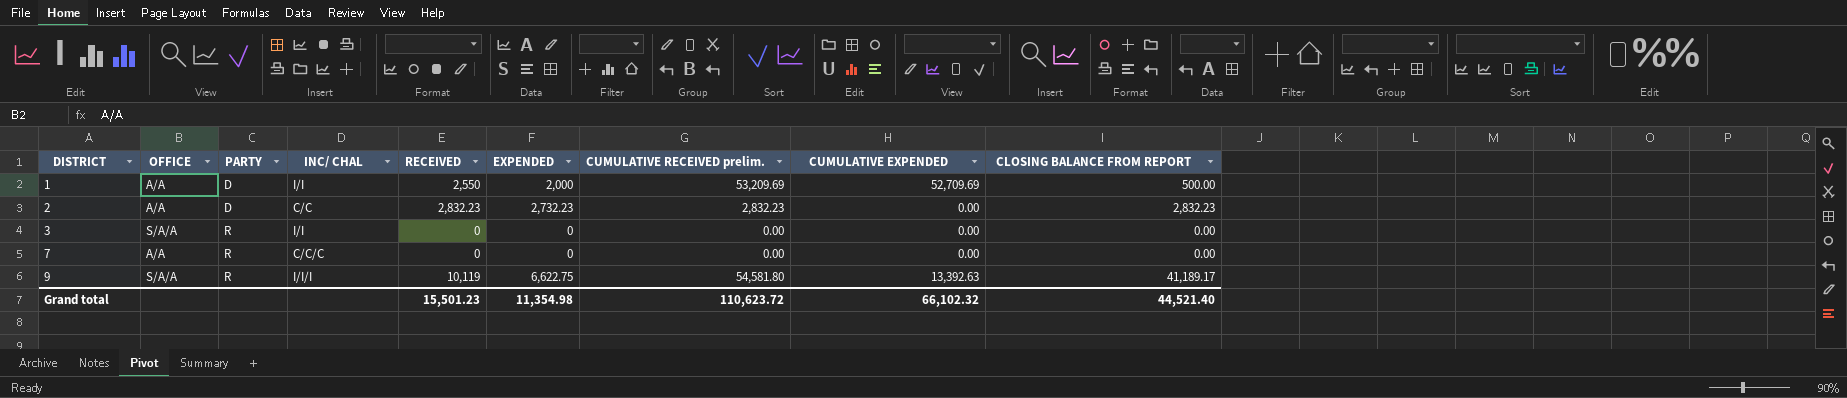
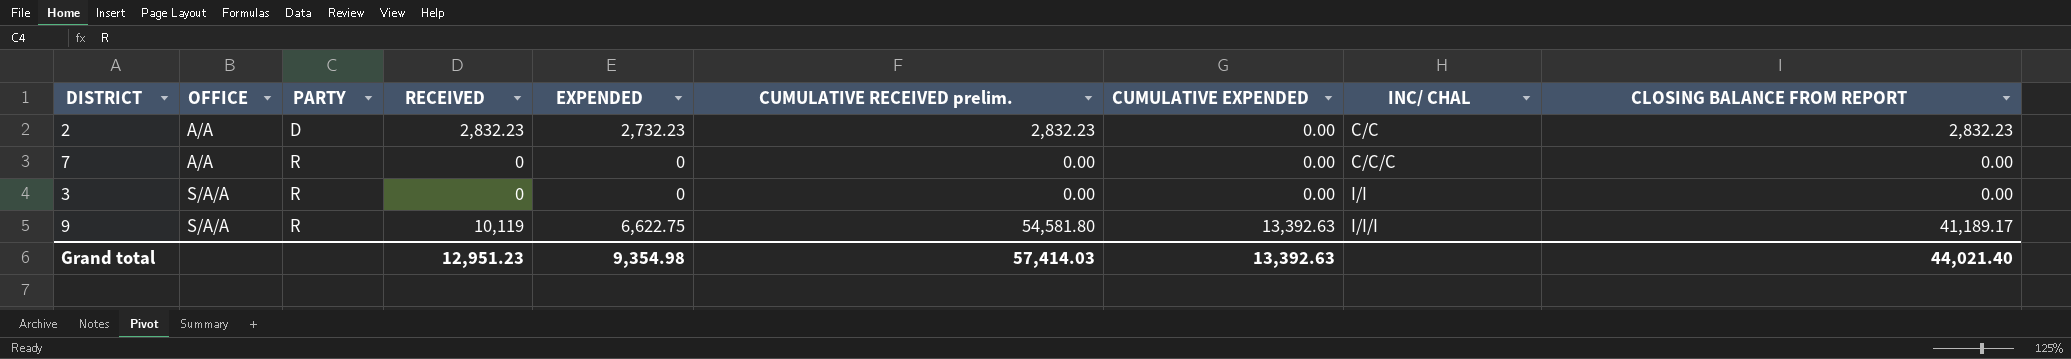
row order: DISTRICT ascending -> OFFICE ascending
column INC/ CHAL | position: 4 -> 8
row 1: A/A | D | I/I | 2,550 | 2,000 | 53,209.69 | 52,709.69 | 500.00 -> none
Grand total | RECEIVED: 15,501.23 -> 12,951.23
Grand total | EXPENDED: 11,354.98 -> 9,354.98
Grand total | CUMULATIVE RECEIVED prelim.: 110,623.72 -> 57,414.03
Grand total | CUMULATIVE EXPENDED: 66,102.32 -> 13,392.63
Grand total | CLOSING BALANCE FROM REPORT: 44,521.40 -> 44,021.40

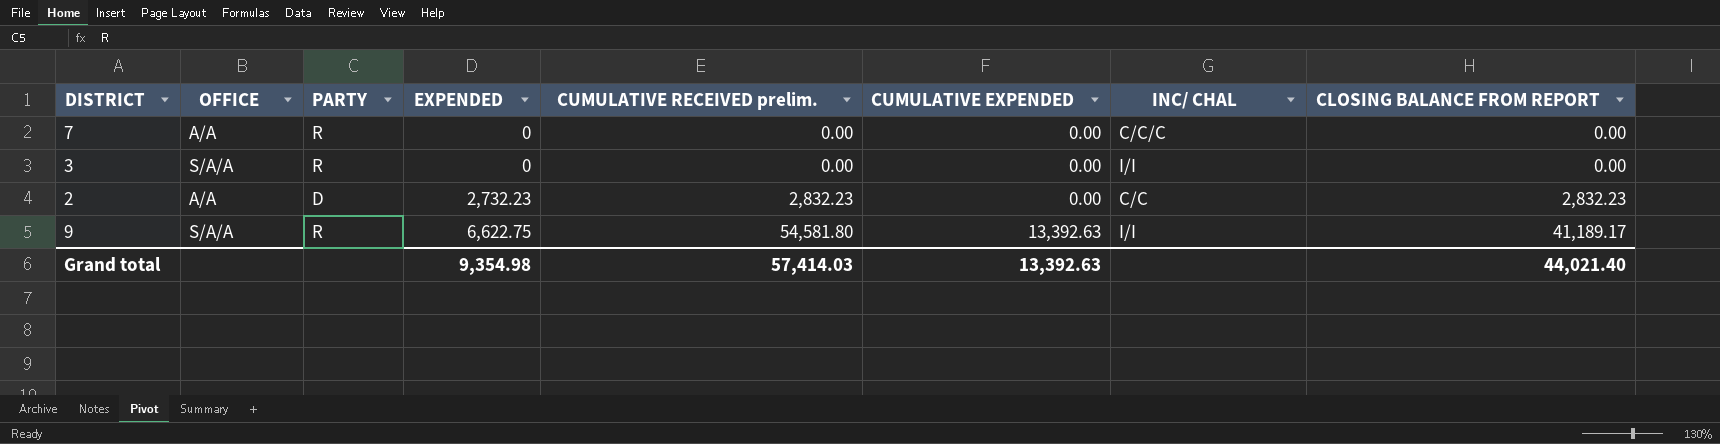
row order: OFFICE ascending -> EXPENDED ascending
column RECEIVED | position: 4 -> none
9 | INC/ CHAL: I/I/I -> I/I

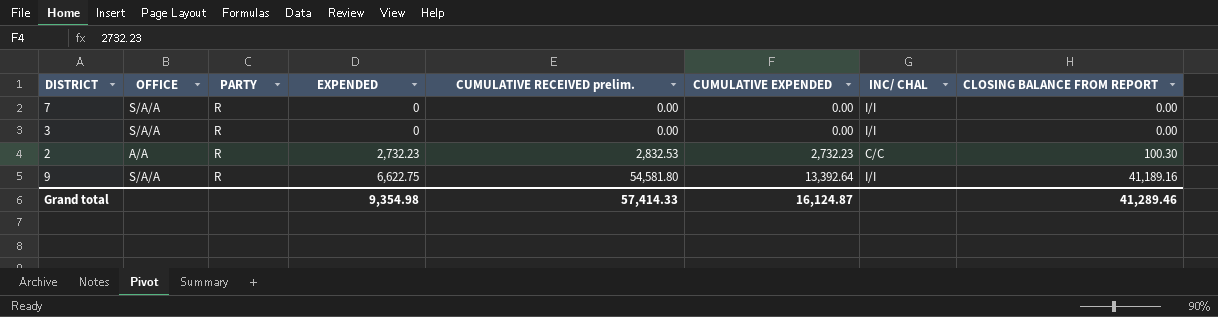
7 | OFFICE: A/A -> S/A/A
7 | INC/ CHAL: C/C/C -> I/I
2 | PARTY: D -> R
2 | CUMULATIVE RECEIVED prelim.: 2,832.23 -> 2,832.53
2 | CUMULATIVE EXPENDED: 0.00 -> 2,732.23
2 | CLOSING BALANCE FROM REPORT: 2,832.23 -> 100.30
9 | CUMULATIVE EXPENDED: 13,392.63 -> 13,392.64
9 | CLOSING BALANCE FROM REPORT: 41,189.17 -> 41,189.16
Grand total | CUMULATIVE RECEIVED prelim.: 57,414.03 -> 57,414.33
Grand total | CUMULATIVE EXPENDED: 13,392.63 -> 16,124.87
Grand total | CLOSING BALANCE FROM REPORT: 44,021.40 -> 41,289.46

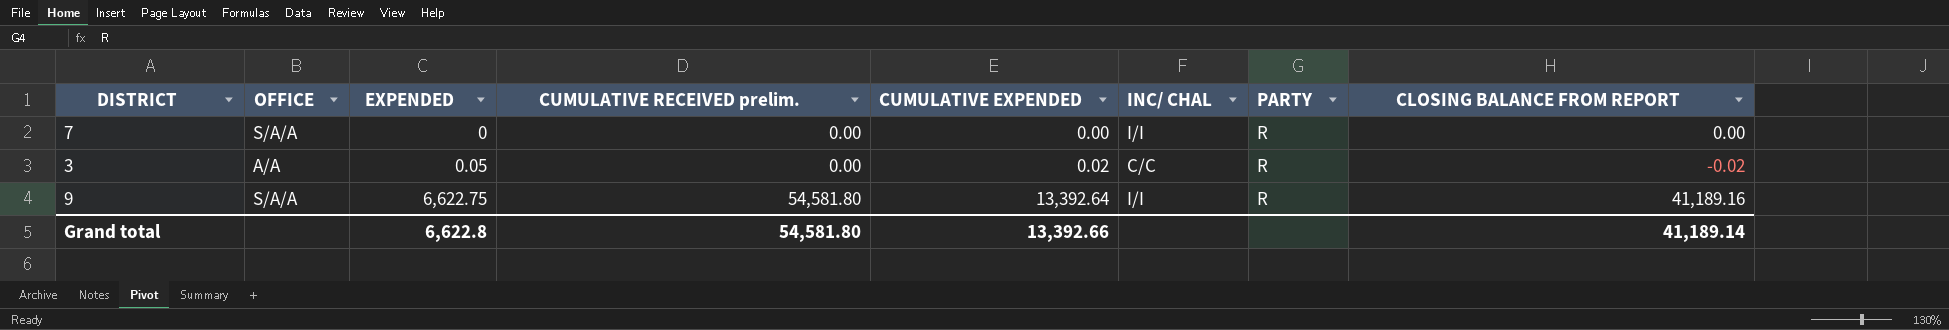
column PARTY | position: 3 -> 7
row 2: A/A | R | 2,732.23 | 2,832.53 | 2,732.23 | C/C | 100.30 -> none
3 | OFFICE: S/A/A -> A/A
3 | EXPENDED: 0 -> 0.05
3 | CUMULATIVE EXPENDED: 0.00 -> 0.02
3 | INC/ CHAL: I/I -> C/C
3 | CLOSING BALANCE FROM REPORT: 0.00 -> -0.02
Grand total | EXPENDED: 9,354.98 -> 6,622.8
Grand total | CUMULATIVE RECEIVED prelim.: 57,414.33 -> 54,581.80
Grand total | CUMULATIVE EXPENDED: 16,124.87 -> 13,392.66
Grand total | CLOSING BALANCE FROM REPORT: 41,289.46 -> 41,189.14

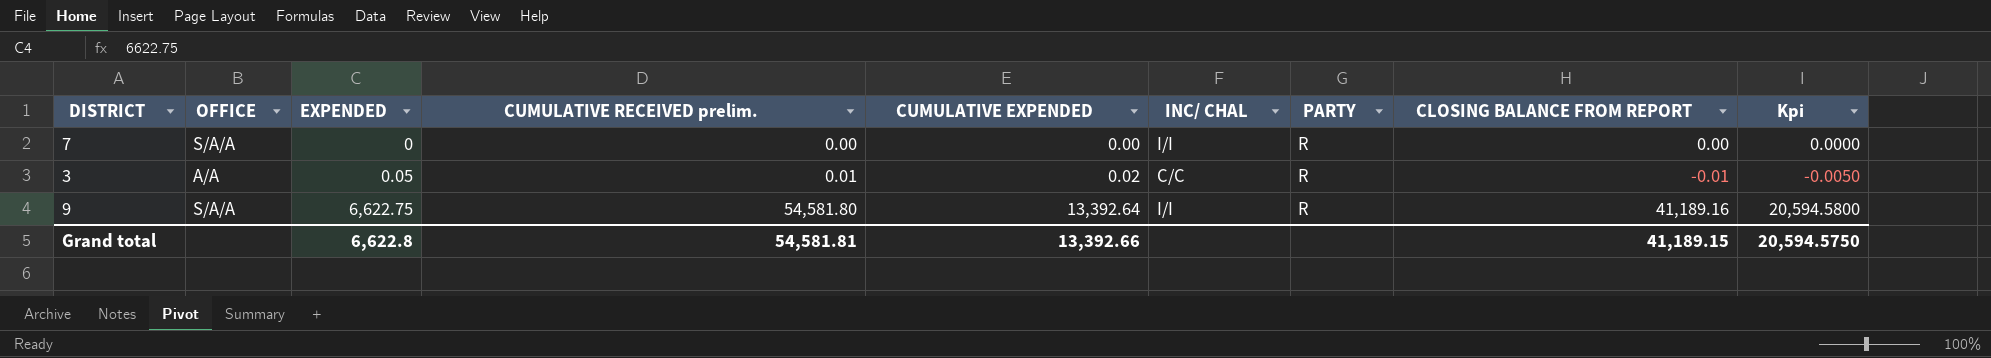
column Kpi | formula: none -> [CLOSING BALANCE FROM REPORT] * 0.5
3 | CUMULATIVE RECEIVED prelim.: 0.00 -> 0.01
3 | CLOSING BALANCE FROM REPORT: -0.02 -> -0.01
Grand total | CUMULATIVE RECEIVED prelim.: 54,581.80 -> 54,581.81
Grand total | CLOSING BALANCE FROM REPORT: 41,189.14 -> 41,189.15

